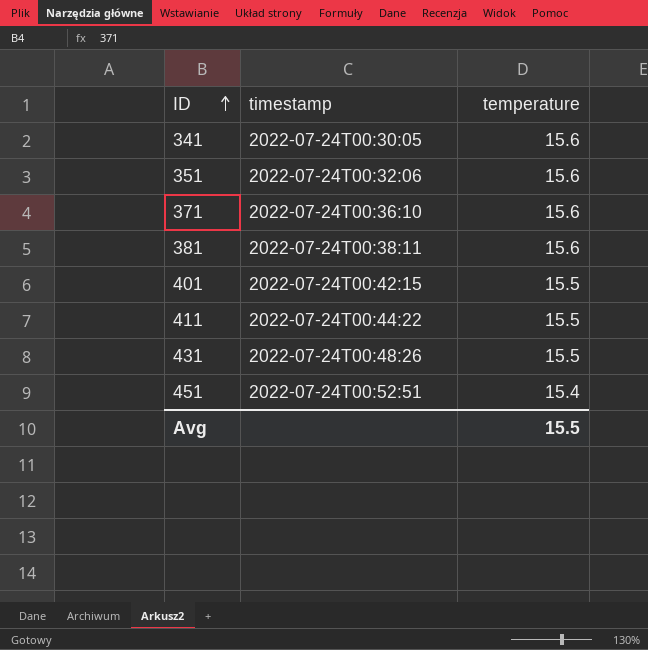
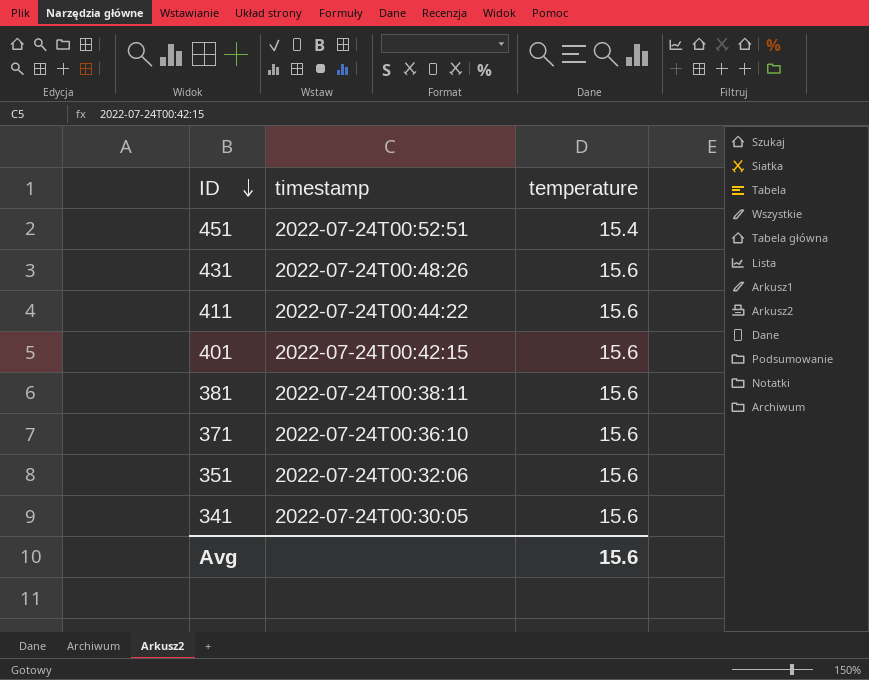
row order: ID ascending -> ID descending
431 | temperature: 15.5 -> 15.6
411 | temperature: 15.5 -> 15.6
401 | temperature: 15.5 -> 15.6
Avg | temperature: 15.5 -> 15.6

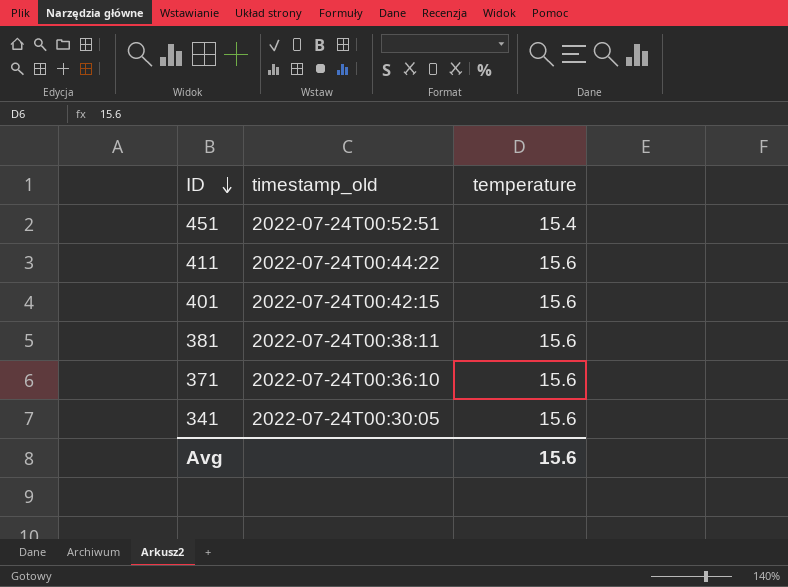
column name: timestamp -> timestamp_old
row 431: 2022-07-24T00:48:26 | 15.6 -> none
row 351: 2022-07-24T00:32:06 | 15.6 -> none

